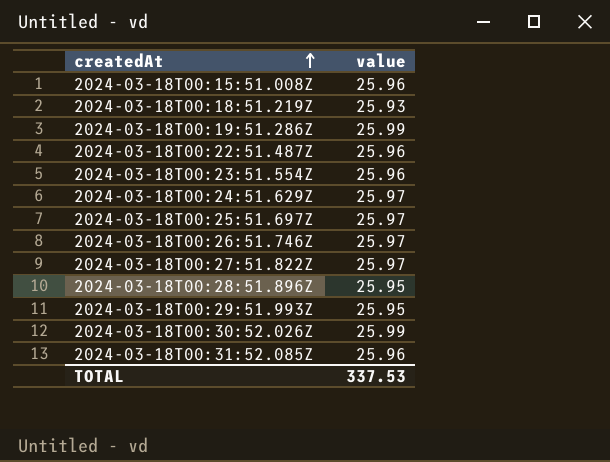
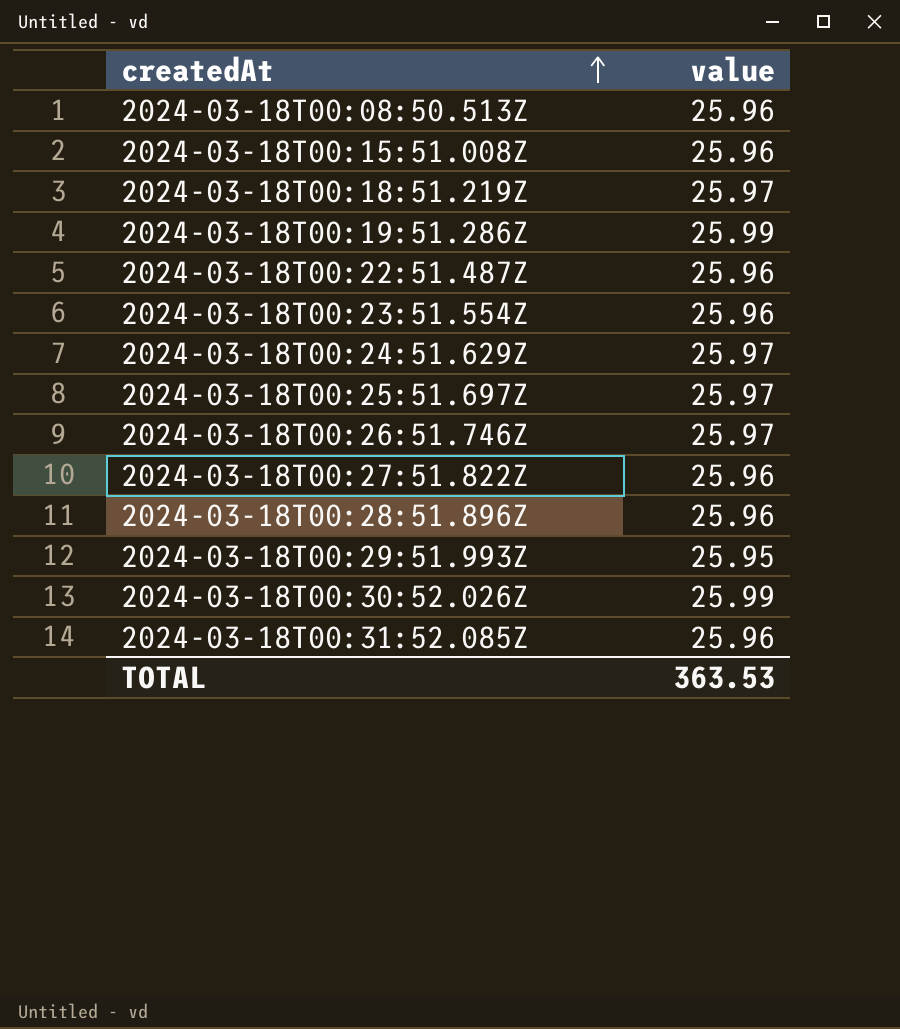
row 2024-03-18T00:08:50.513Z: none -> 25.96
2024-03-18T00:18:51.219Z | value: 25.93 -> 25.97
2024-03-18T00:27:51.822Z | value: 25.97 -> 25.96
2024-03-18T00:28:51.896Z | value: 25.95 -> 25.96
TOTAL | value: 337.53 -> 363.53

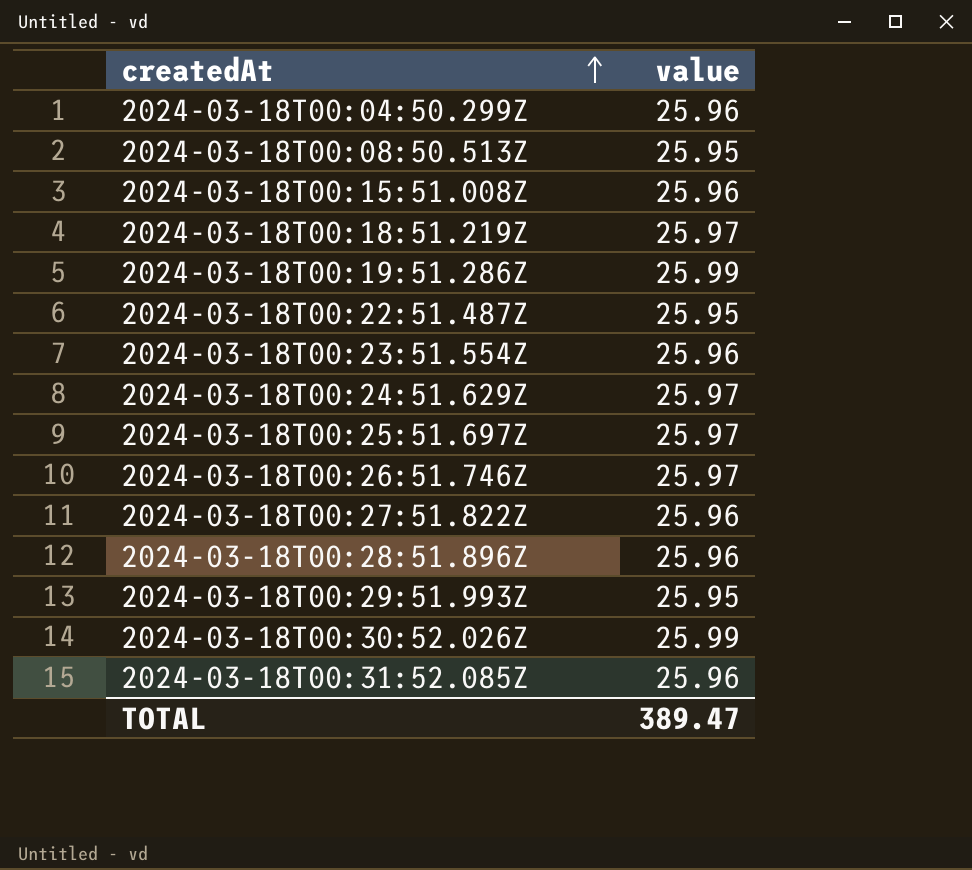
row 2024-03-18T00:04:50.299Z: none -> 25.96
2024-03-18T00:08:50.513Z | value: 25.96 -> 25.95
2024-03-18T00:22:51.487Z | value: 25.96 -> 25.95
TOTAL | value: 363.53 -> 389.47

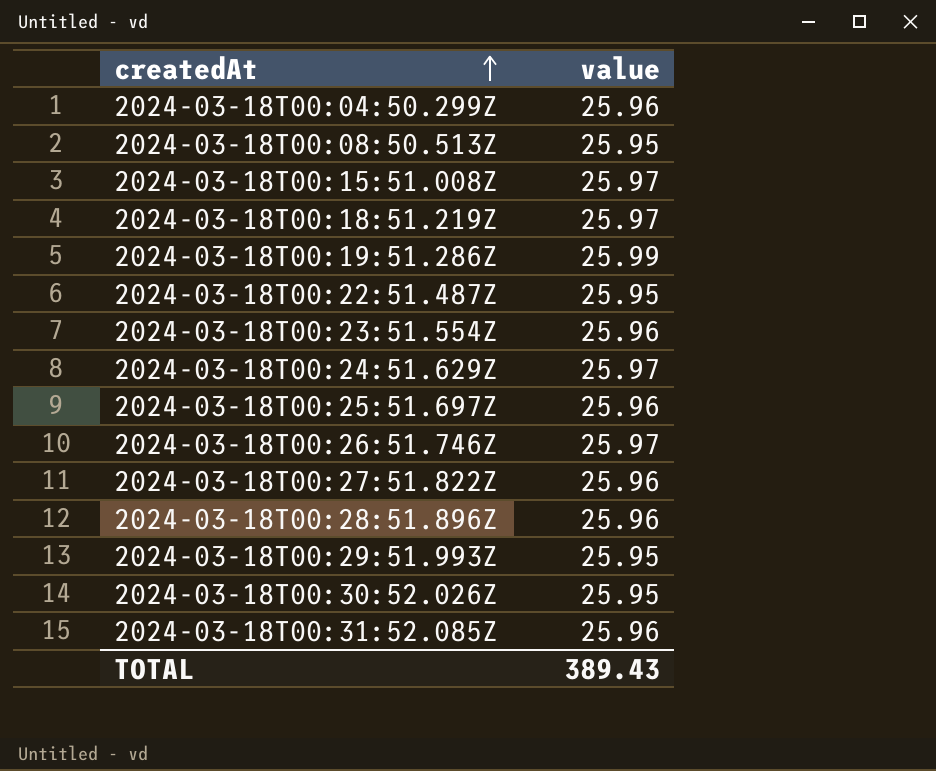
2024-03-18T00:15:51.008Z | value: 25.96 -> 25.97
2024-03-18T00:25:51.697Z | value: 25.97 -> 25.96
2024-03-18T00:30:52.026Z | value: 25.99 -> 25.95
TOTAL | value: 389.47 -> 389.43

